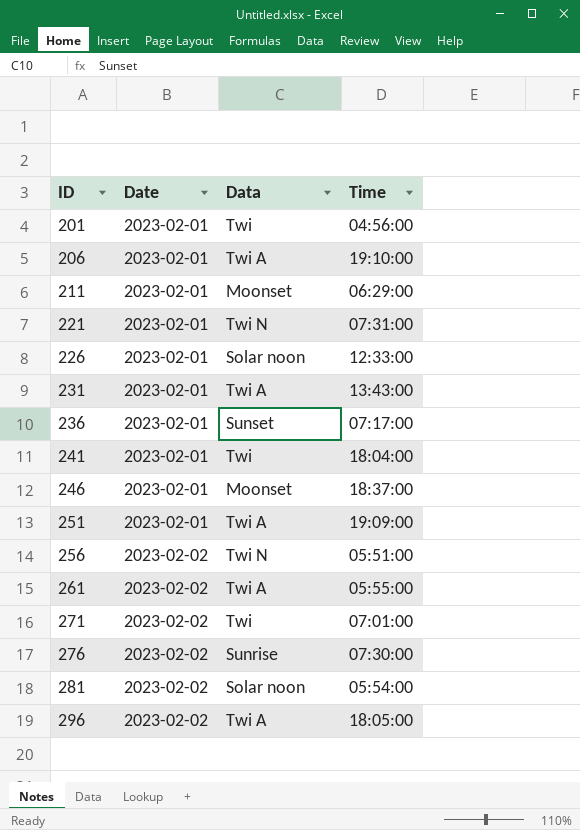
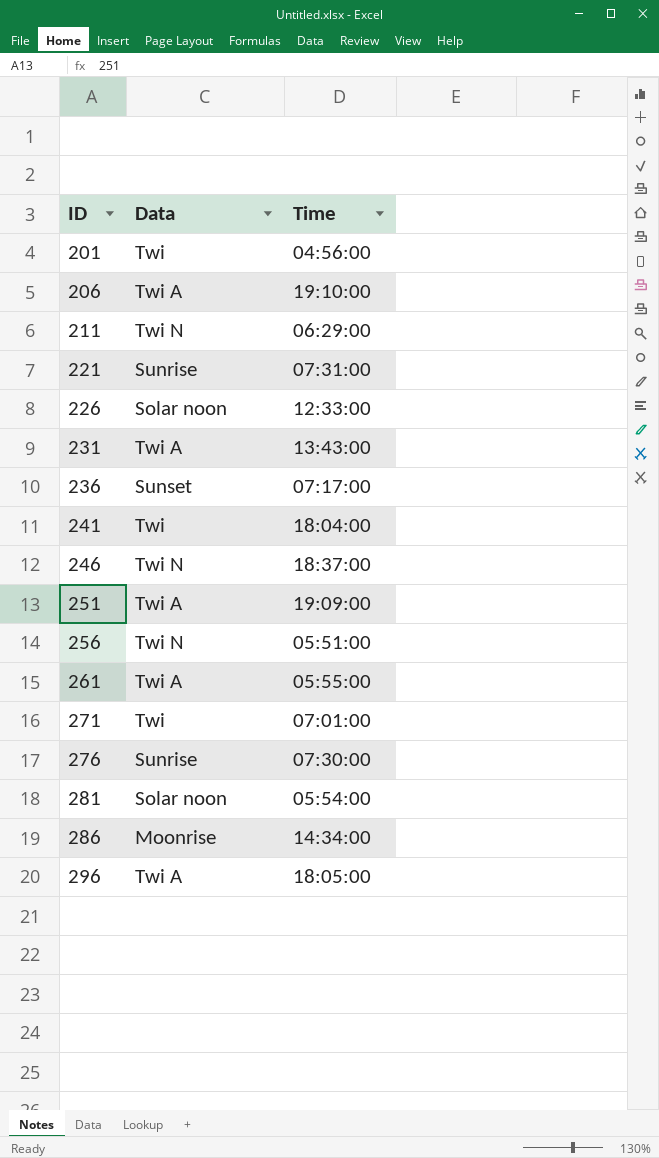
column Date | position: 2 -> none
211 | Data: Moonset -> Twi N
221 | Data: Twi N -> Sunrise
246 | Data: Moonset -> Twi N
row 286: none -> Moonrise | 14:34:00

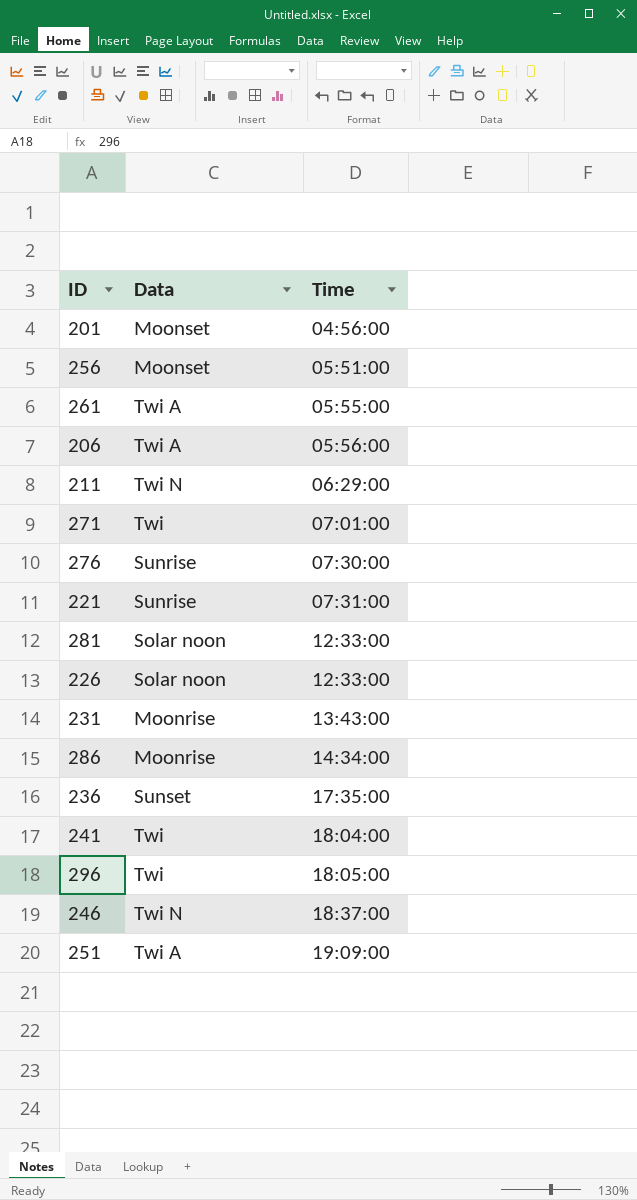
row order: ID ascending -> Time ascending
201 | Data: Twi -> Moonset
256 | Data: Twi N -> Moonset
206 | Time: 19:10:00 -> 05:56:00
281 | Time: 05:54:00 -> 12:33:00
231 | Data: Twi A -> Moonrise
236 | Time: 07:17:00 -> 17:35:00
296 | Data: Twi A -> Twi

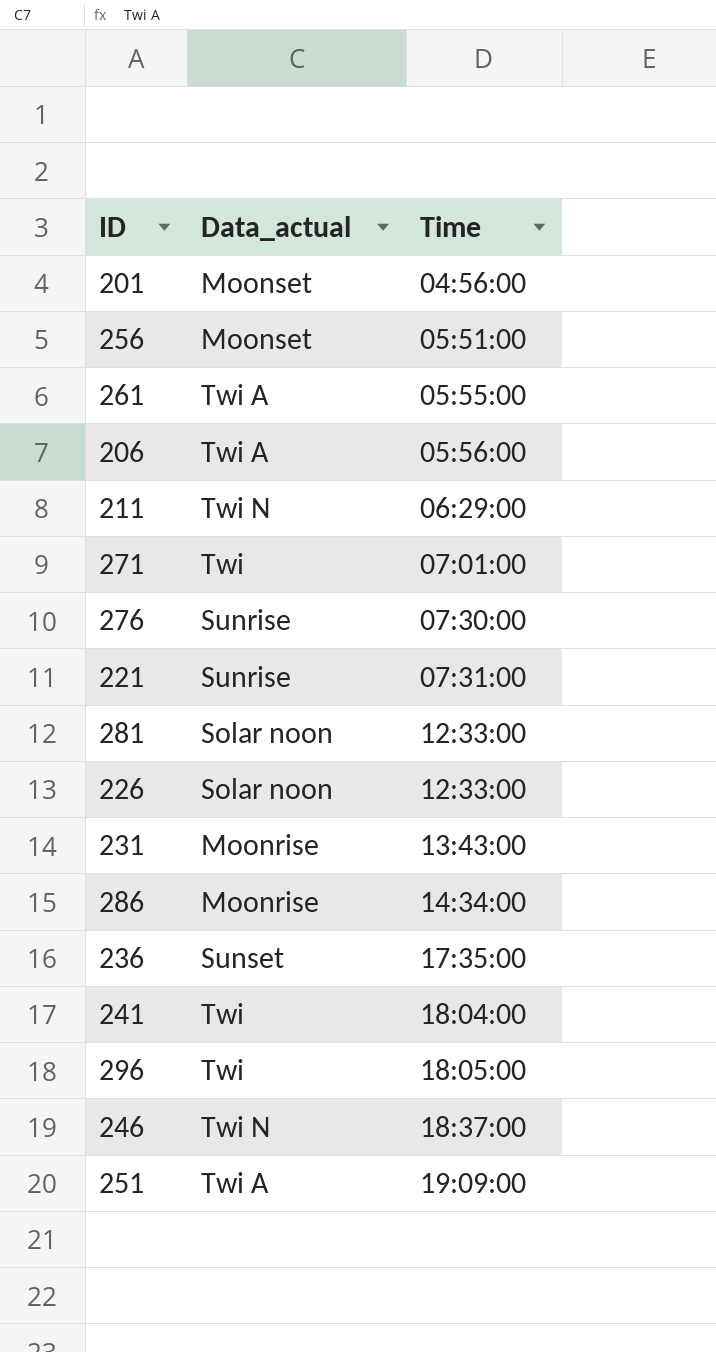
column name: Data -> Data_actual

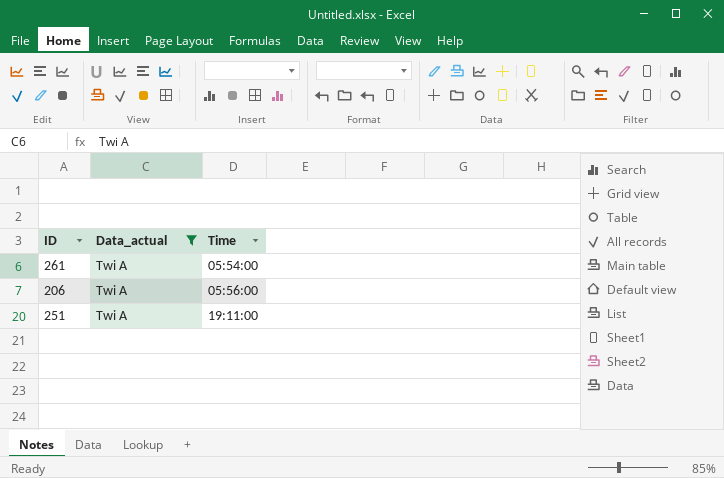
filter: none -> Data_actual = Twi A
261 | Time: 05:55:00 -> 05:54:00
251 | Time: 19:09:00 -> 19:11:00

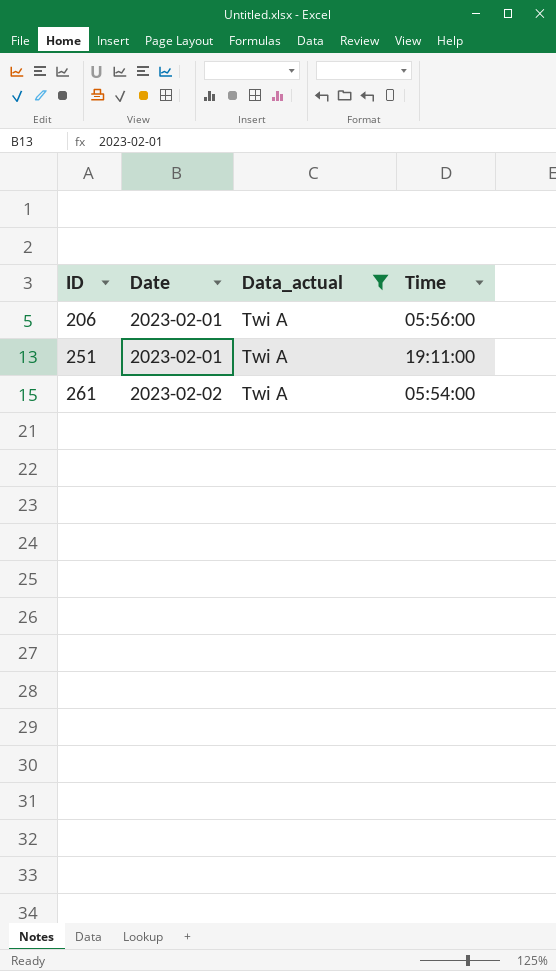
row order: Time ascending -> ID ascending
column Date | position: none -> 2

